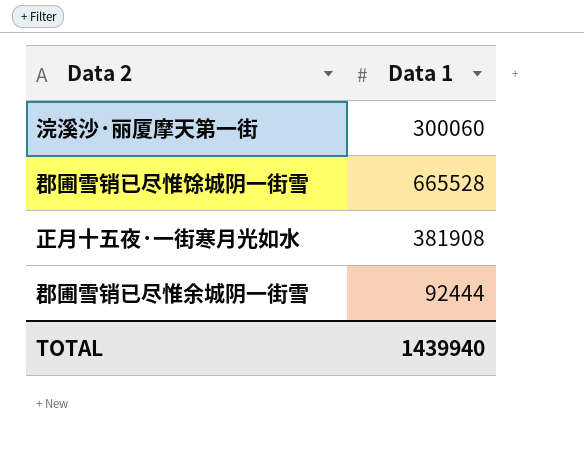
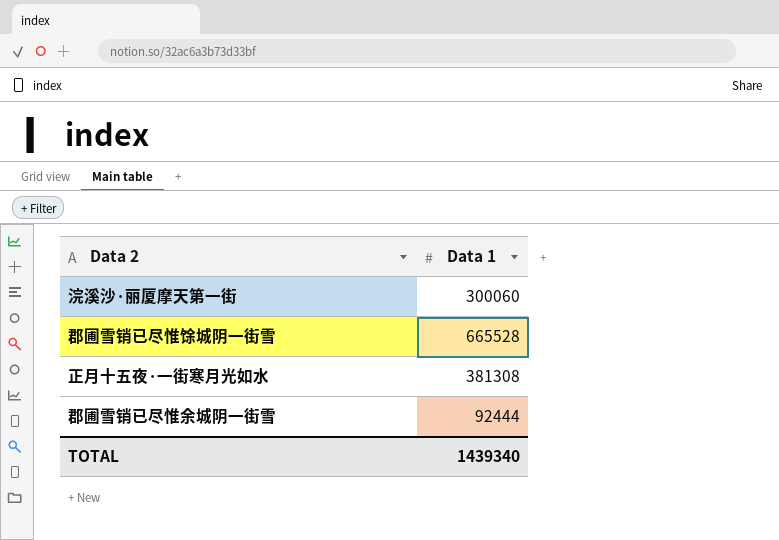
正月十五夜·一街寒月光如水 | Data 1: 381908 -> 381308
TOTAL | Data 1: 1439940 -> 1439340

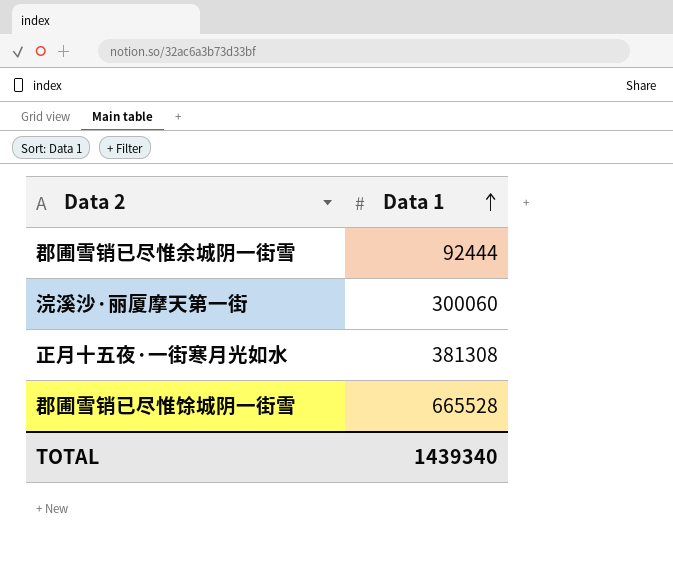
row order: none -> Data 1 ascending

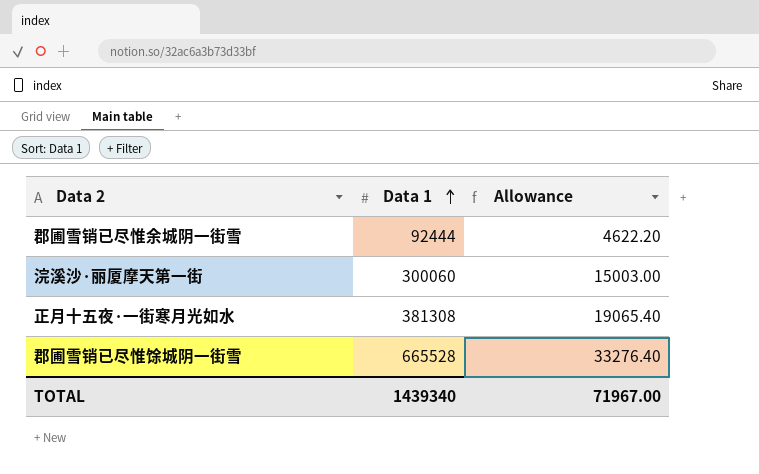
column Allowance | formula: none -> [Data 1] * 0.05

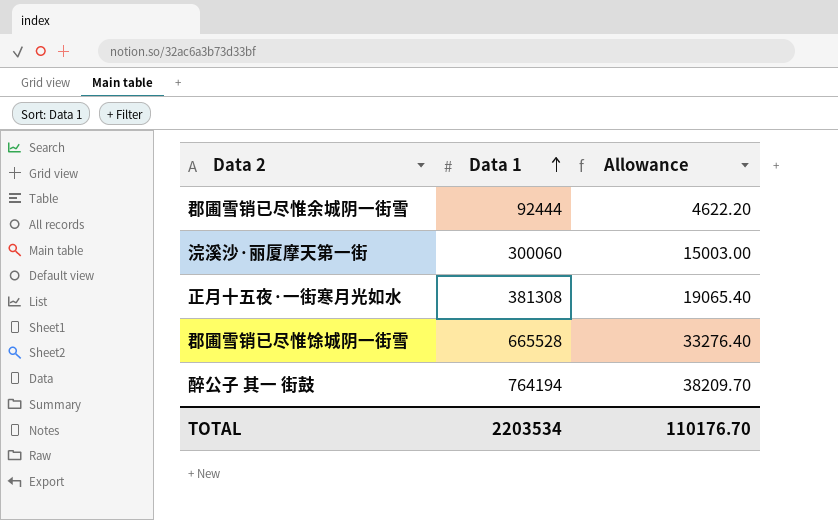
row 醉公子 其一 街鼓: none -> 764194 | 38209.70
TOTAL | Data 1: 1439340 -> 2203534
TOTAL | Allowance: 71967.00 -> 110176.70

